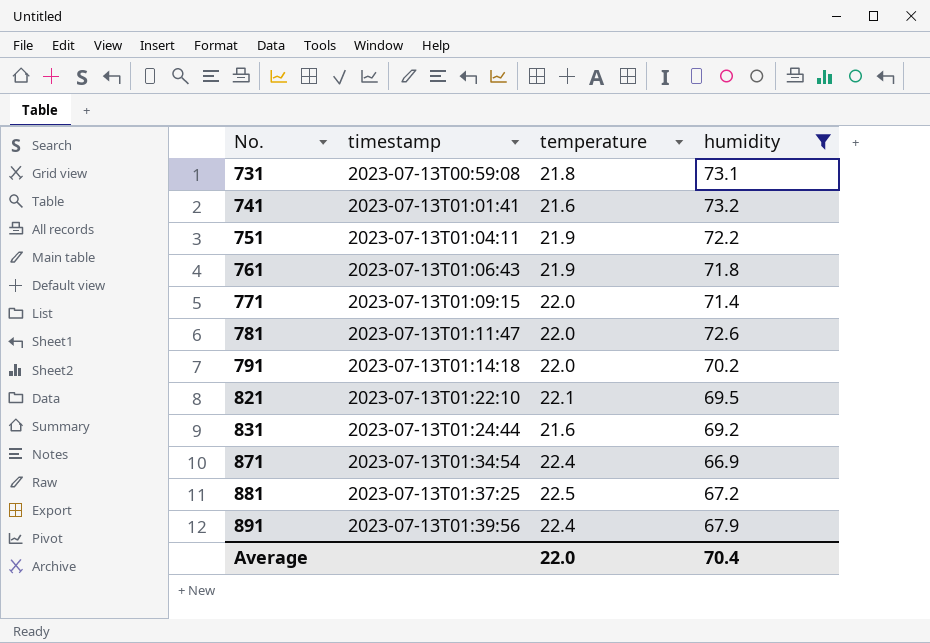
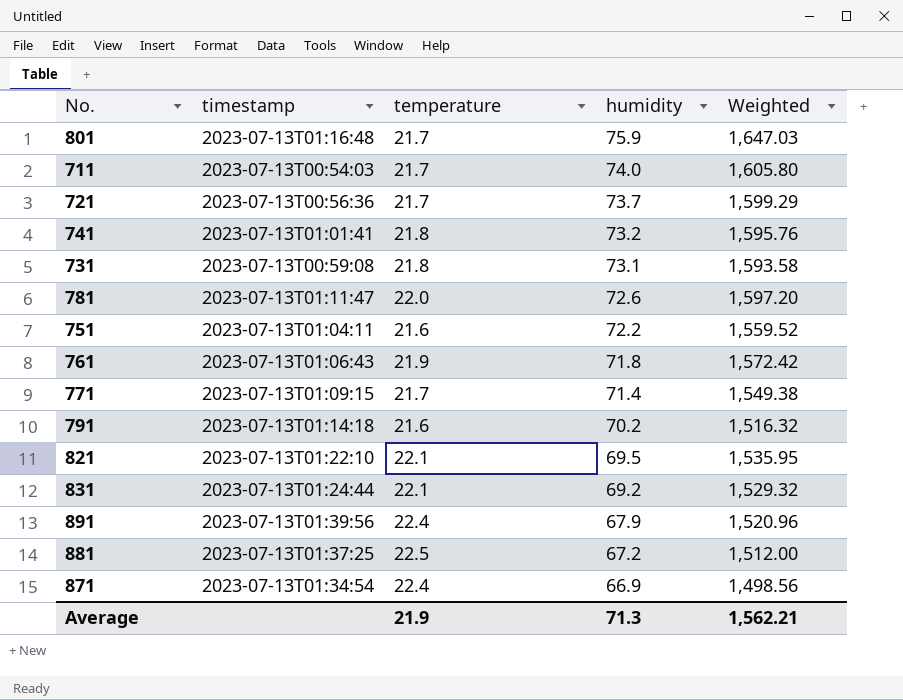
filter: humidity <= 73.2 -> none
row order: No. ascending -> humidity descending
column Weighted | formula: none -> [temperature] * [humidity]
741 | temperature: 21.6 -> 21.8
751 | temperature: 21.9 -> 21.6
771 | temperature: 22.0 -> 21.7
791 | temperature: 22.0 -> 21.6
831 | temperature: 21.6 -> 22.1
Average | temperature: 22.0 -> 21.9
Average | humidity: 70.4 -> 71.3

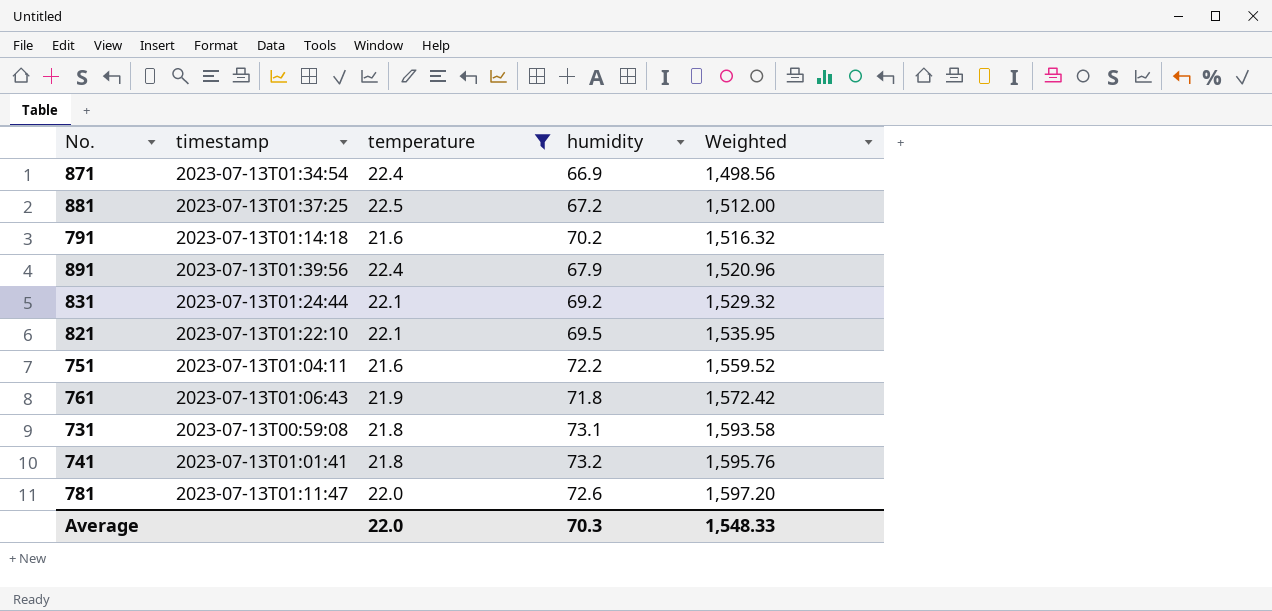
filter: none -> temperature != 21.7
row order: humidity descending -> Weighted ascending
Average | temperature: 21.9 -> 22.0
Average | humidity: 71.3 -> 70.3
Average | Weighted: 1,562.21 -> 1,548.33

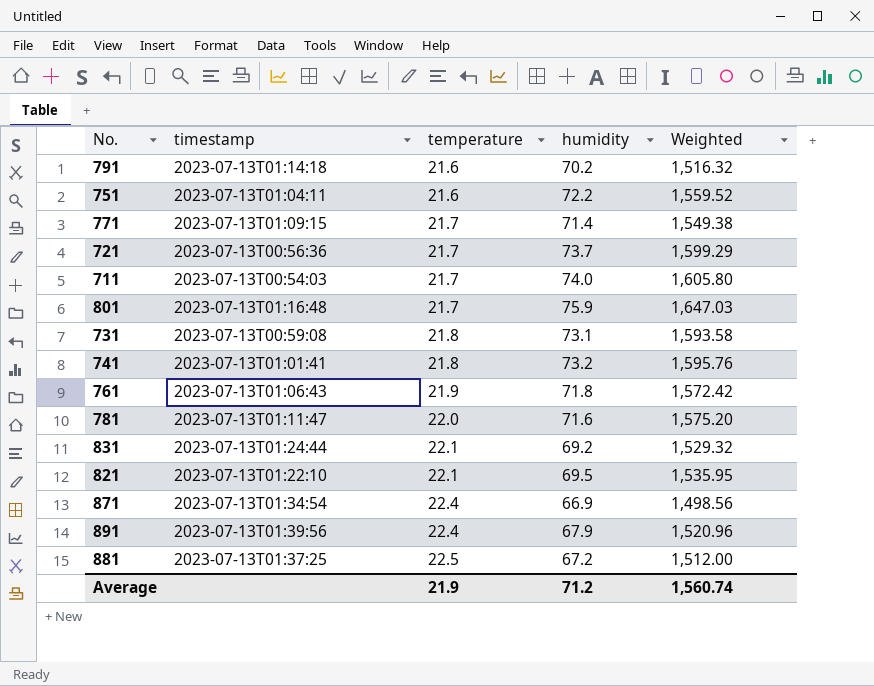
filter: temperature != 21.7 -> none
row order: Weighted ascending -> temperature ascending
781 | humidity: 72.6 -> 71.6
781 | Weighted: 1,597.20 -> 1,575.20
Average | temperature: 22.0 -> 21.9
Average | humidity: 70.3 -> 71.2
Average | Weighted: 1,548.33 -> 1,560.74

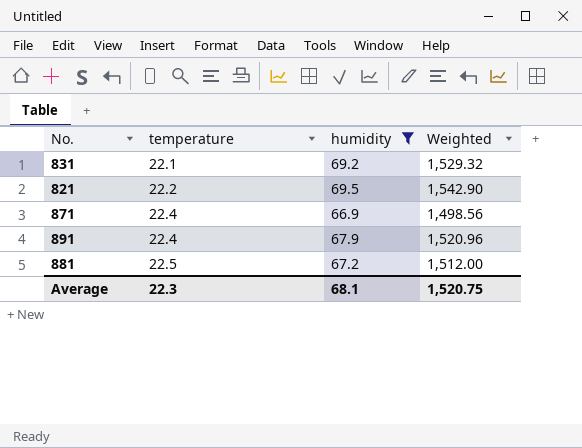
filter: none -> humidity <= 69.5
column timestamp | position: 2 -> none
821 | temperature: 22.1 -> 22.2
821 | Weighted: 1,535.95 -> 1,542.90
Average | temperature: 21.9 -> 22.3
Average | humidity: 71.2 -> 68.1
Average | Weighted: 1,560.74 -> 1,520.75

